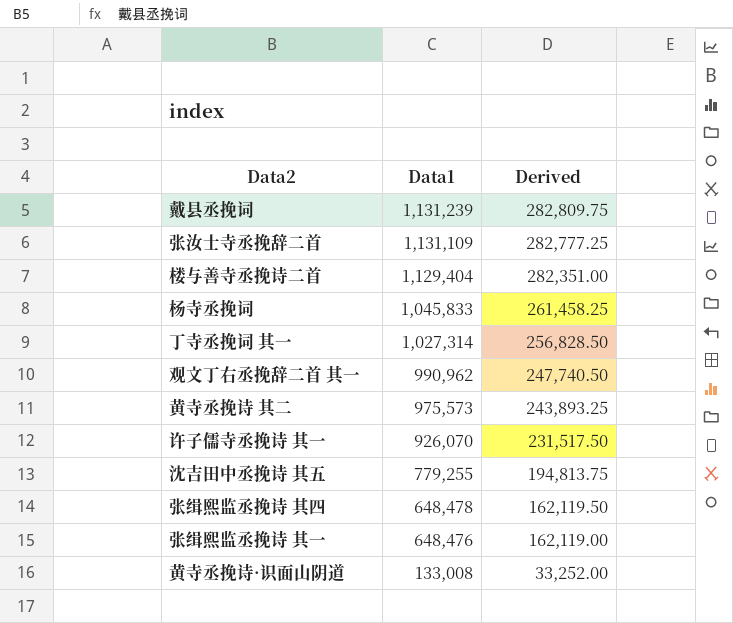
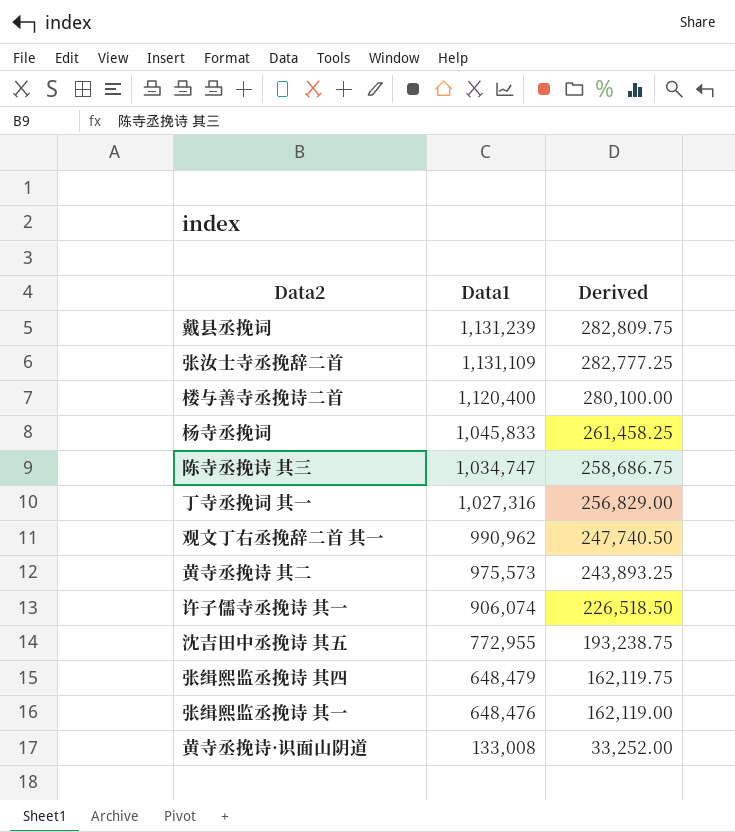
楼与善寺丞挽诗二首 | Data1: 1,129,404 -> 1,120,400
楼与善寺丞挽诗二首 | Derived: 282,351.00 -> 280,100.00
row 陈寺丞挽诗 其三: none -> 1,034,747 | 258,686.75
丁寺丞挽词 其一 | Data1: 1,027,314 -> 1,027,316
丁寺丞挽词 其一 | Derived: 256,828.50 -> 256,829.00
许子儒寺丞挽诗 其一 | Data1: 926,070 -> 906,074
许子儒寺丞挽诗 其一 | Derived: 231,517.50 -> 226,518.50
沈吉田中丞挽诗 其五 | Data1: 779,255 -> 772,955
沈吉田中丞挽诗 其五 | Derived: 194,813.75 -> 193,238.75
张缉熙监丞挽诗 其四 | Data1: 648,478 -> 648,479
张缉熙监丞挽诗 其四 | Derived: 162,119.50 -> 162,119.75

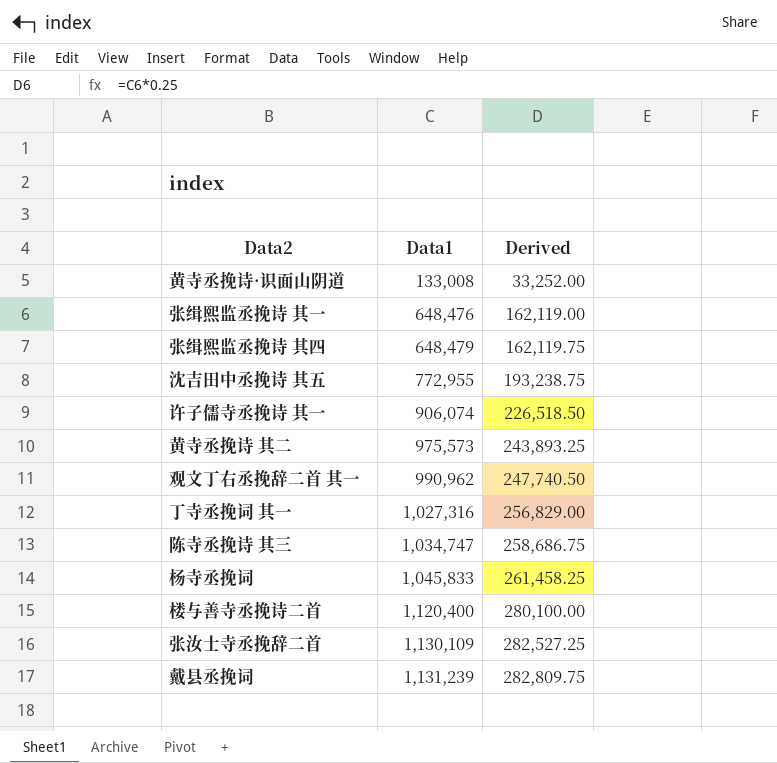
row order: Data1 descending -> Data1 ascending
张汝士寺丞挽辞二首 | Data1: 1,131,109 -> 1,130,109
张汝士寺丞挽辞二首 | Derived: 282,777.25 -> 282,527.25

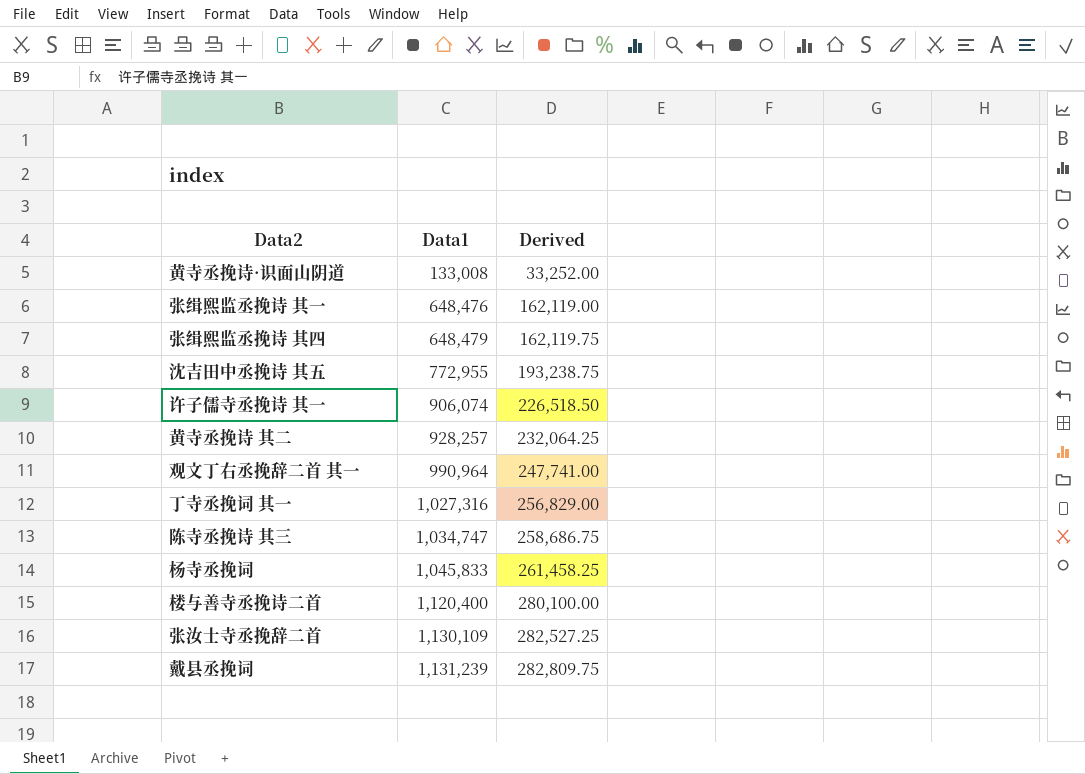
黄寺丞挽诗 其二 | Data1: 975,573 -> 928,257
黄寺丞挽诗 其二 | Derived: 243,893.25 -> 232,064.25
观文丁右丞挽辞二首 其一 | Data1: 990,962 -> 990,964
观文丁右丞挽辞二首 其一 | Derived: 247,740.50 -> 247,741.00

